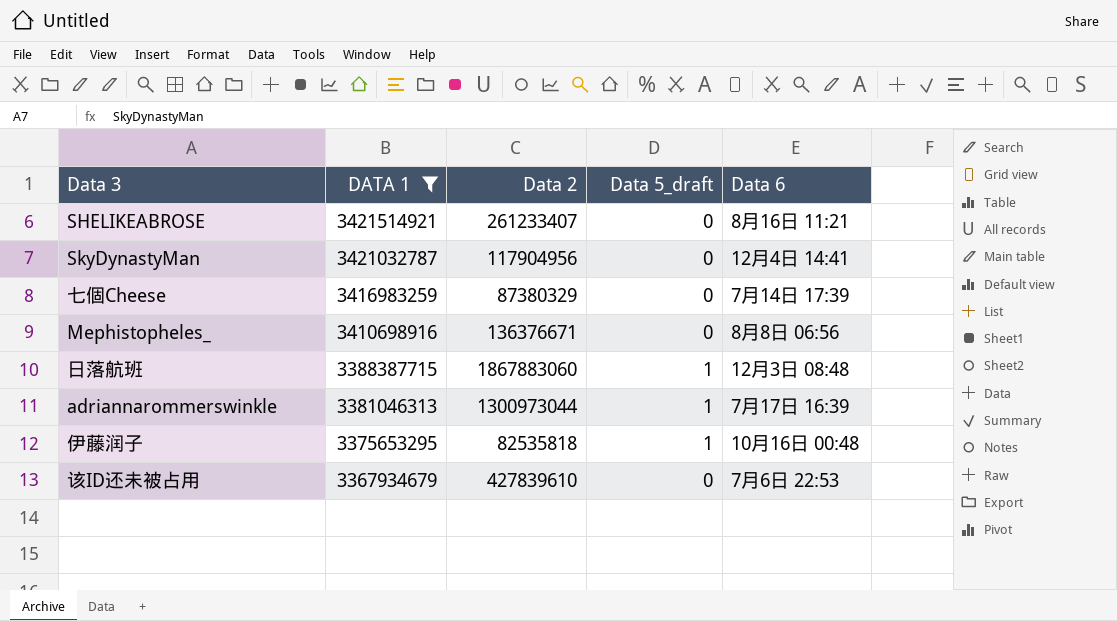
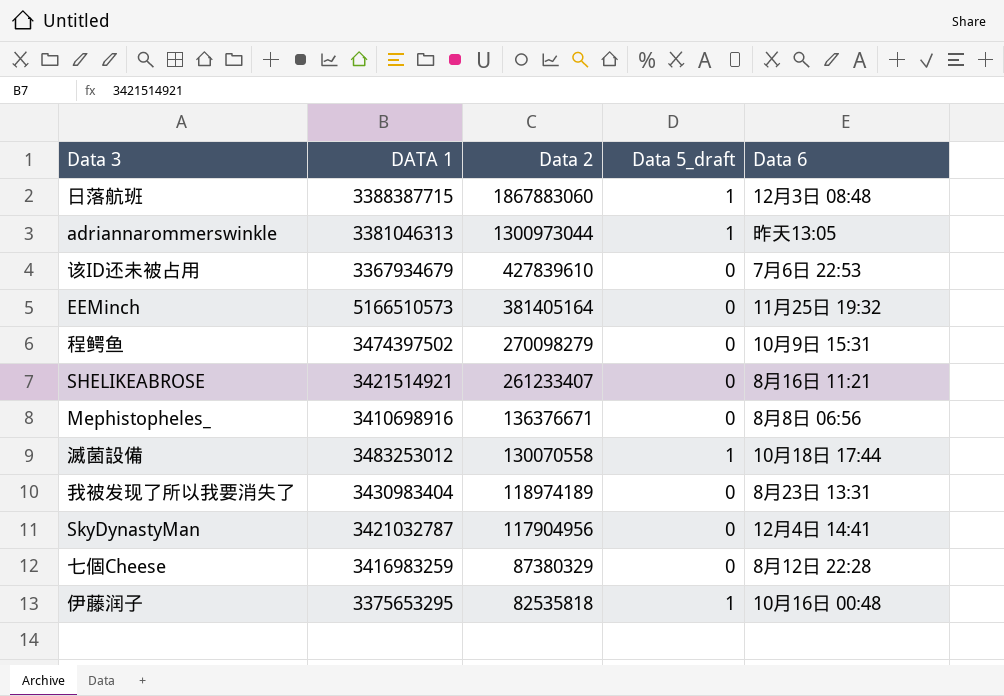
filter: DATA 1 <= 3421514921 -> none
row order: DATA 1 descending -> Data 2 descending
adriannarommerswinkle | Data 6: 7月17日 16:39 -> 昨天13:05
七個Cheese | Data 6: 7月14日 17:39 -> 8月12日 22:28

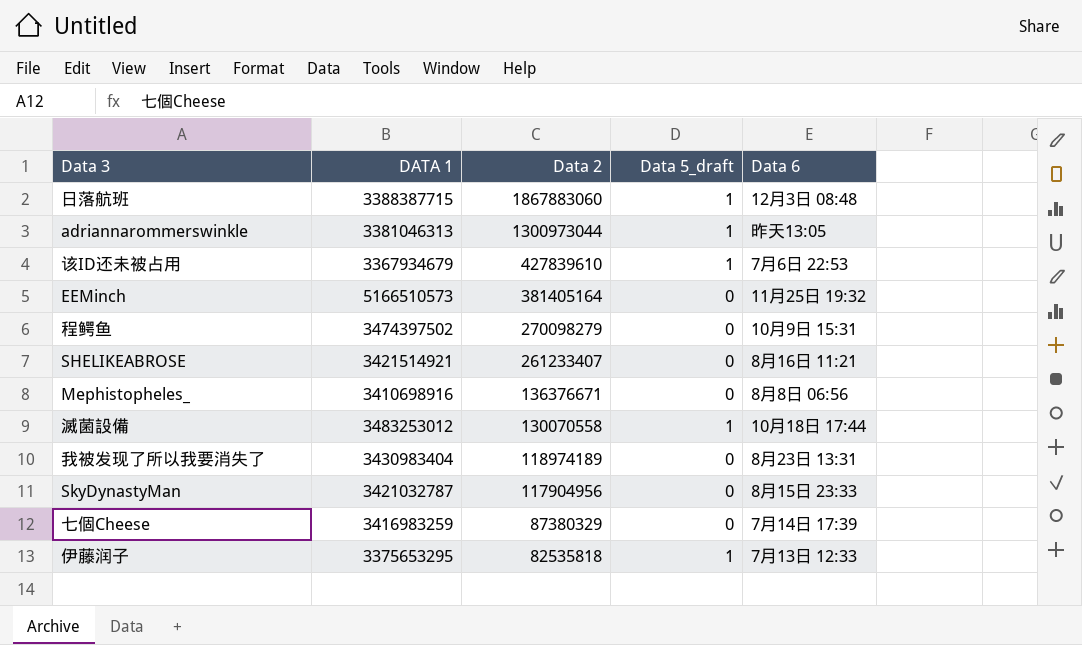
该ID还未被占用 | Data 5_draft: 0 -> 1
SkyDynastyMan | Data 6: 12月4日 14:41 -> 8月15日 23:33
七個Cheese | Data 6: 8月12日 22:28 -> 7月14日 17:39
伊藤润子 | Data 6: 10月16日 00:48 -> 7月13日 12:33

